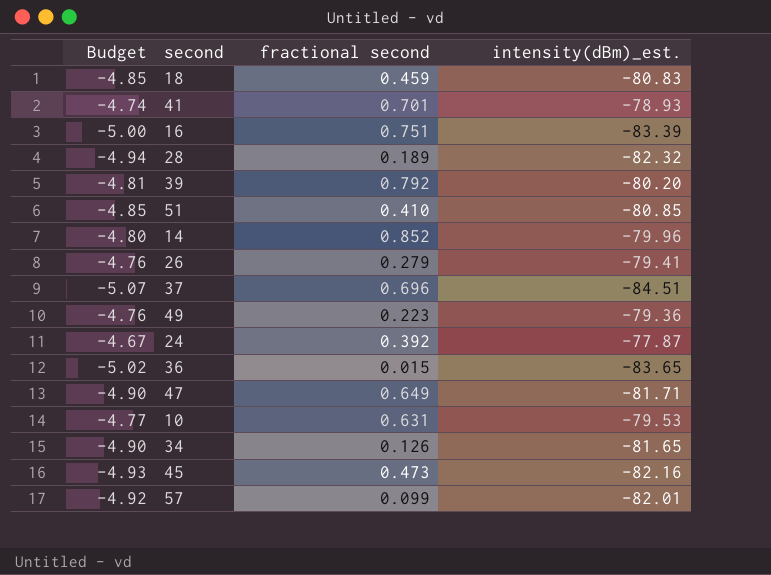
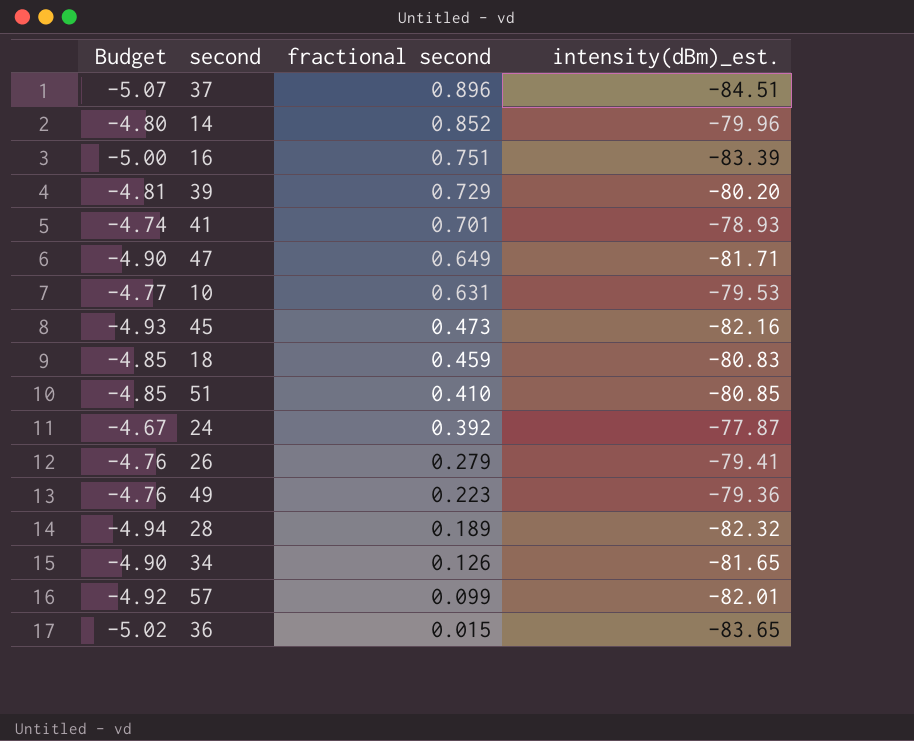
row order: none -> fractional second descending
37 | fractional second: 0.696 -> 0.896
39 | fractional second: 0.792 -> 0.729

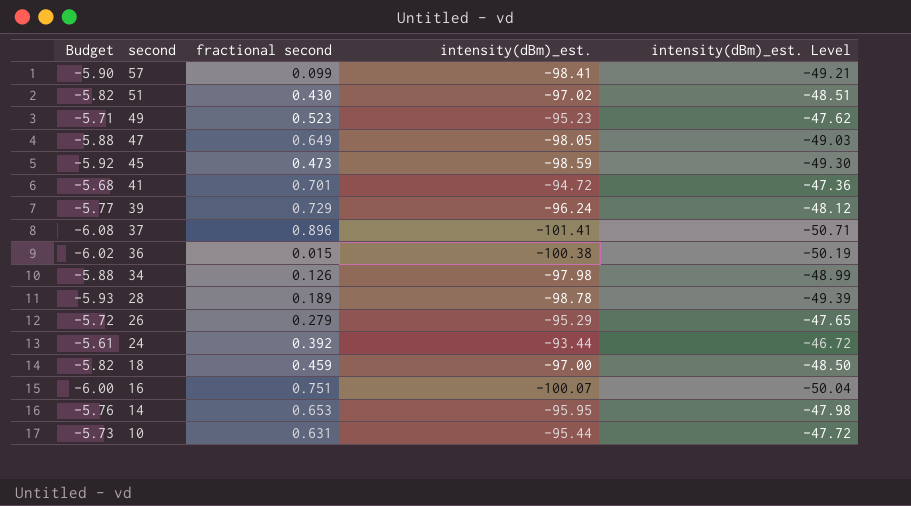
row order: fractional second descending -> second descending
column intensity(dBm)_est. Level | formula: none -> [intensity(dBm)_est.] * 0.5
57 | Budget: -4.92 -> -5.90
57 | intensity(dBm)_est.: -82.01 -> -98.41
51 | Budget: -4.85 -> -5.82
51 | fractional second: 0.410 -> 0.430
51 | intensity(dBm)_est.: -80.85 -> -97.02
49 | Budget: -4.76 -> -5.71
49 | fractional second: 0.223 -> 0.523
49 | intensity(dBm)_est.: -79.36 -> -95.23
47 | Budget: -4.90 -> -5.88
47 | intensity(dBm)_est.: -81.71 -> -98.05
45 | Budget: -4.93 -> -5.92
45 | intensity(dBm)_est.: -82.16 -> -98.59
41 | Budget: -4.74 -> -5.68
41 | intensity(dBm)_est.: -78.93 -> -94.72
39 | Budget: -4.81 -> -5.77
39 | intensity(dBm)_est.: -80.20 -> -96.24
37 | Budget: -5.07 -> -6.08
37 | intensity(dBm)_est.: -84.51 -> -101.41
36 | Budget: -5.02 -> -6.02
36 | intensity(dBm)_est.: -83.65 -> -100.38
34 | Budget: -4.90 -> -5.88
34 | intensity(dBm)_est.: -81.65 -> -97.98
28 | Budget: -4.94 -> -5.93
28 | intensity(dBm)_est.: -82.32 -> -98.78
26 | Budget: -4.76 -> -5.72
26 | intensity(dBm)_est.: -79.41 -> -95.29
24 | Budget: -4.67 -> -5.61
24 | intensity(dBm)_est.: -77.87 -> -93.44
18 | Budget: -4.85 -> -5.82
18 | intensity(dBm)_est.: -80.83 -> -97.00
16 | Budget: -5.00 -> -6.00
16 | intensity(dBm)_est.: -83.39 -> -100.07
14 | Budget: -4.80 -> -5.76
14 | fractional second: 0.852 -> 0.653
14 | intensity(dBm)_est.: -79.96 -> -95.95
10 | Budget: -4.77 -> -5.73
10 | intensity(dBm)_est.: -79.53 -> -95.44

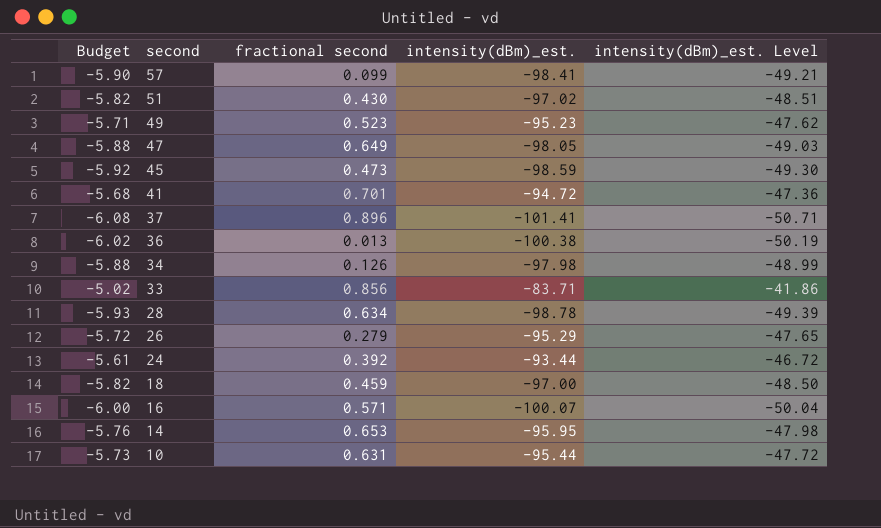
row 39: -5.77 | 0.729 | -96.24 | -48.12 -> none
36 | fractional second: 0.015 -> 0.013
row 33: none -> -5.02 | 0.856 | -83.71 | -41.86
28 | fractional second: 0.189 -> 0.634
16 | fractional second: 0.751 -> 0.571

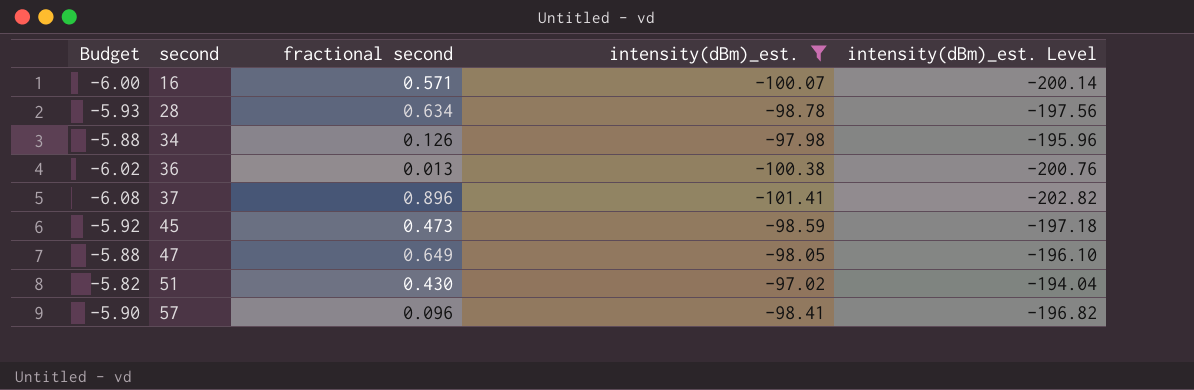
filter: none -> intensity(dBm)_est. <= -97.02
row order: second descending -> second ascending
column intensity(dBm)_est. Level | formula: [intensity(dBm)_est.] * 0.5 -> [intensity(dBm)_est.] * 2
57 | fractional second: 0.099 -> 0.096

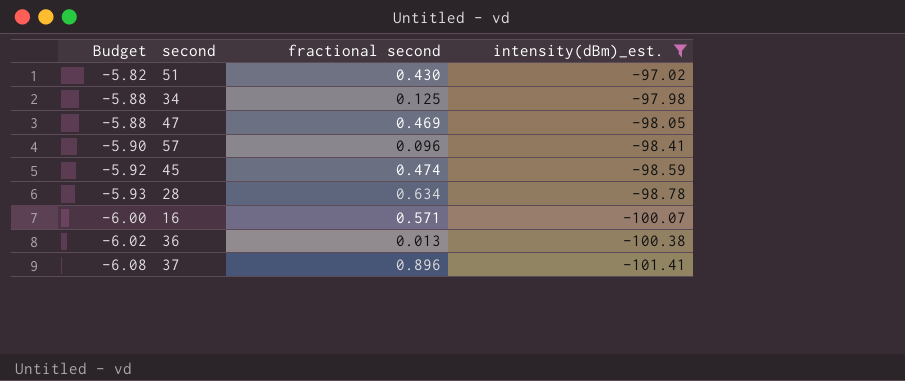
row order: second ascending -> Budget descending
column intensity(dBm)_est. Level | formula: [intensity(dBm)_est.] * 2 -> none
34 | fractional second: 0.126 -> 0.125
47 | fractional second: 0.649 -> 0.469
45 | fractional second: 0.473 -> 0.474

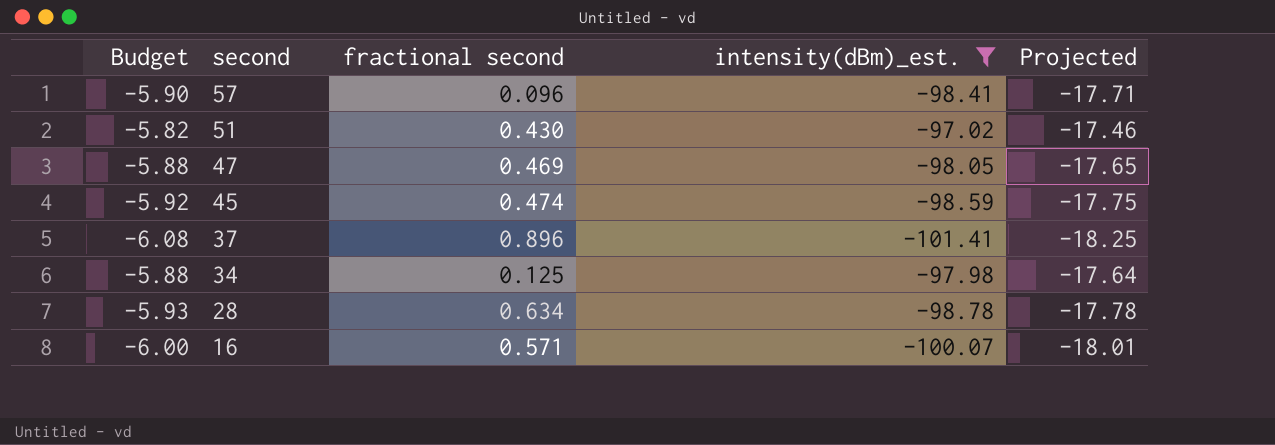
row order: Budget descending -> second descending
column Projected | formula: none -> [intensity(dBm)_est.] * 0.18
row 36: -6.02 | 0.013 | -100.38 -> none

